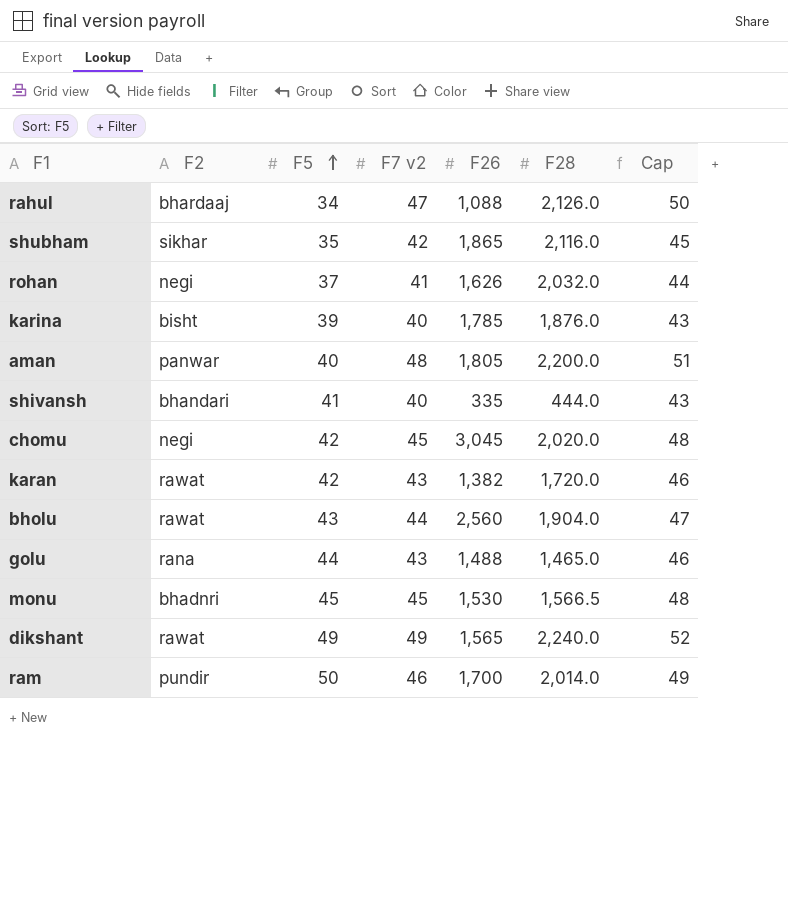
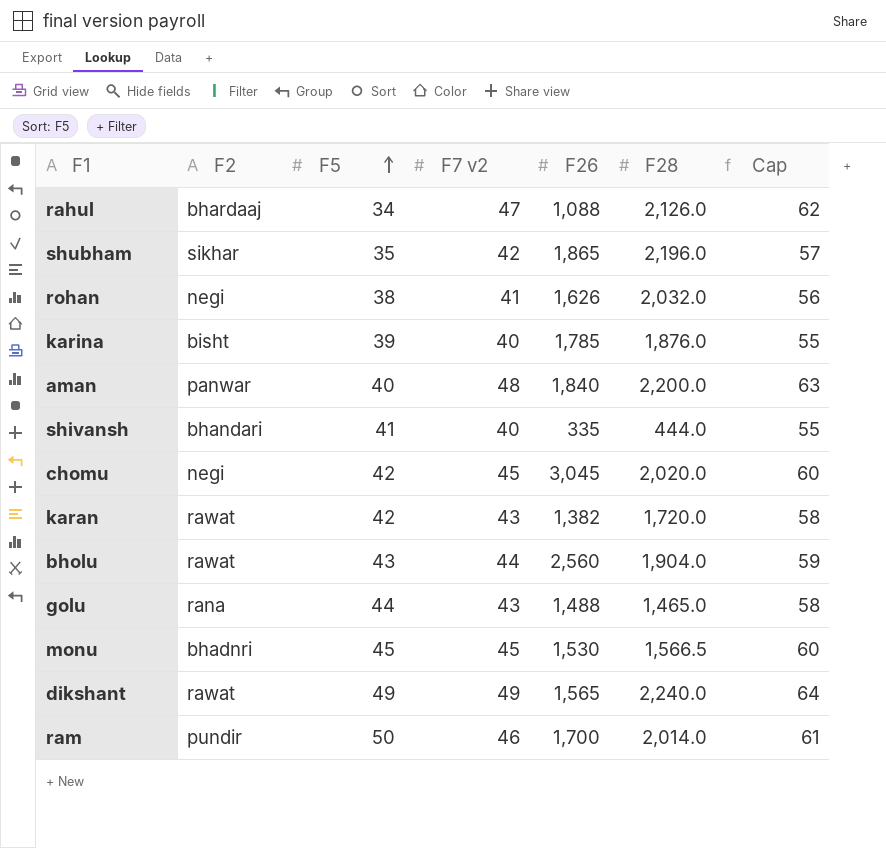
column Cap | formula: [F7 v2] + 3 -> [F7 v2] + 15
shubham | F28: 2,116.0 -> 2,196.0
rohan | F5: 37 -> 38
aman | F26: 1,805 -> 1,840

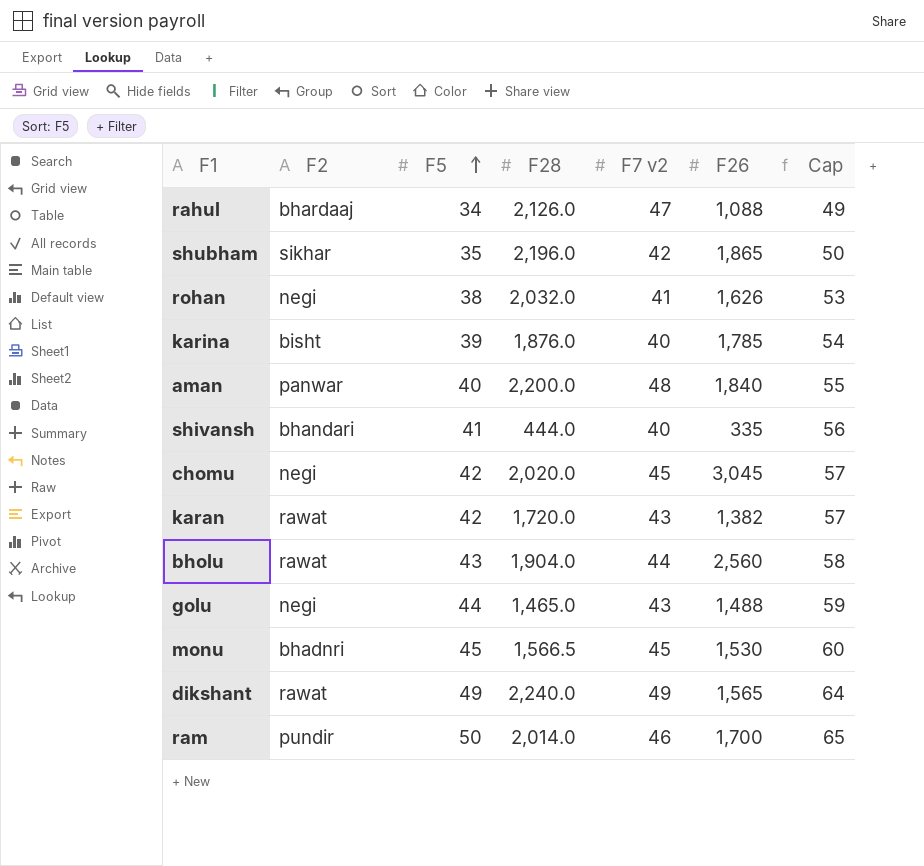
column F28 | position: 6 -> 4
column Cap | formula: [F7 v2] + 15 -> [F5] + 15
golu | F2: rana -> negi

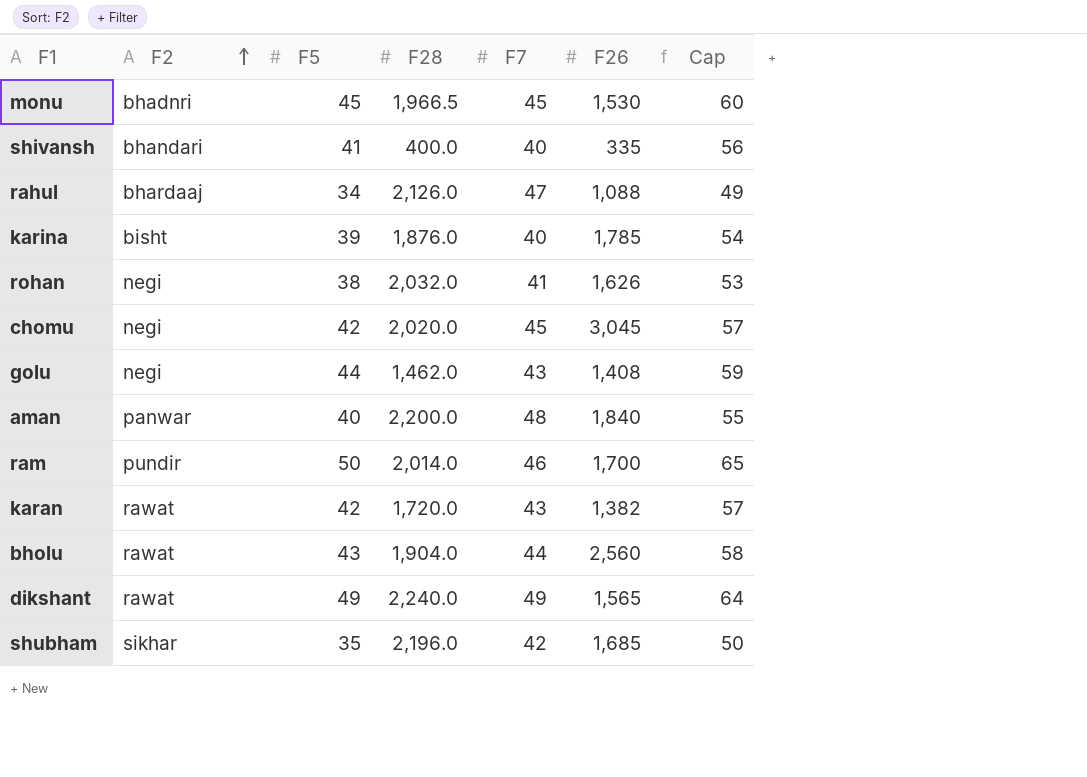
row order: F5 ascending -> F2 ascending
column name: F7 v2 -> F7
monu | F28: 1,566.5 -> 1,966.5
shivansh | F28: 444.0 -> 400.0
golu | F28: 1,465.0 -> 1,462.0
golu | F26: 1,488 -> 1,408
shubham | F26: 1,865 -> 1,685

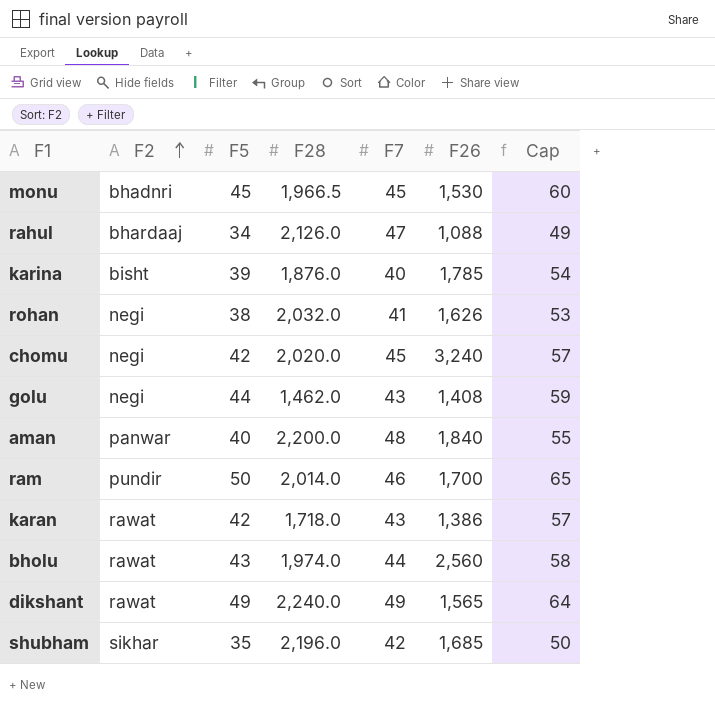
row shivansh: bhandari | 41 | 400.0 | 40 | 335 | 56 -> none
chomu | F26: 3,045 -> 3,240
karan | F28: 1,720.0 -> 1,718.0
karan | F26: 1,382 -> 1,386
bholu | F28: 1,904.0 -> 1,974.0

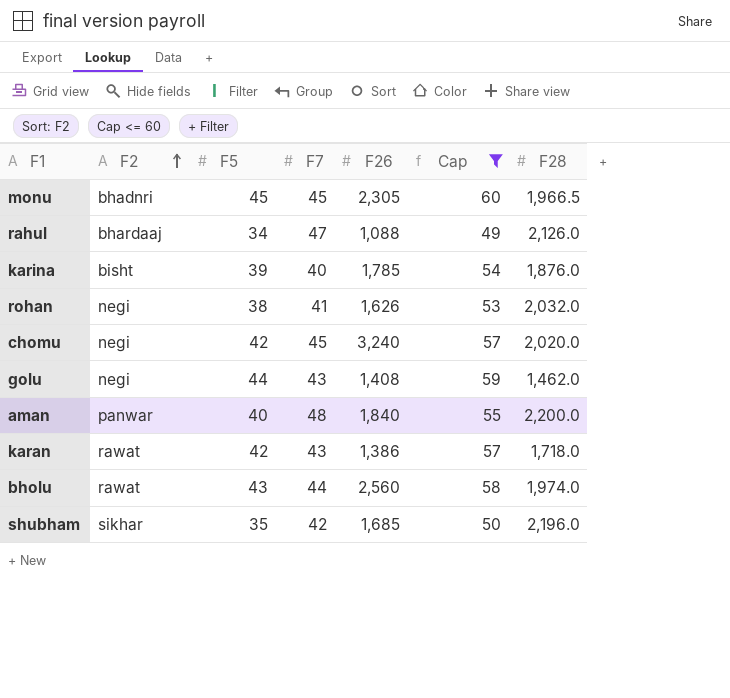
filter: none -> Cap <= 60
column F28 | position: 4 -> 7
monu | F26: 1,530 -> 2,305

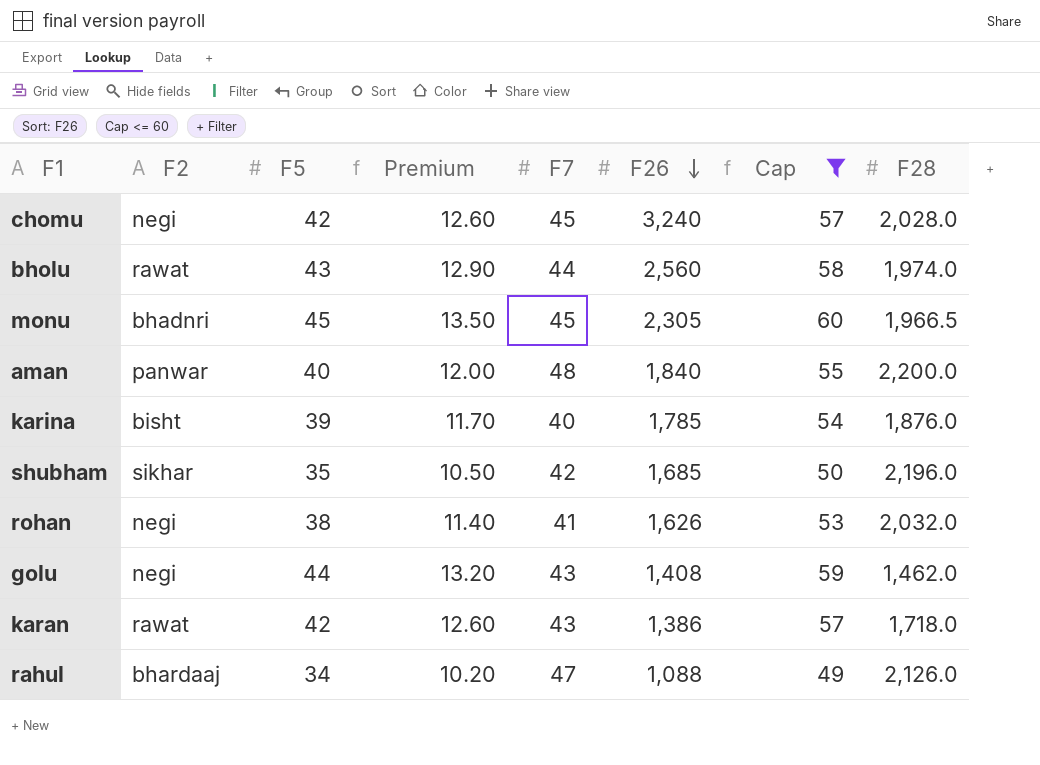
row order: F2 ascending -> F26 descending
column Premium | formula: none -> [F5] * 0.3
chomu | F28: 2,020.0 -> 2,028.0

